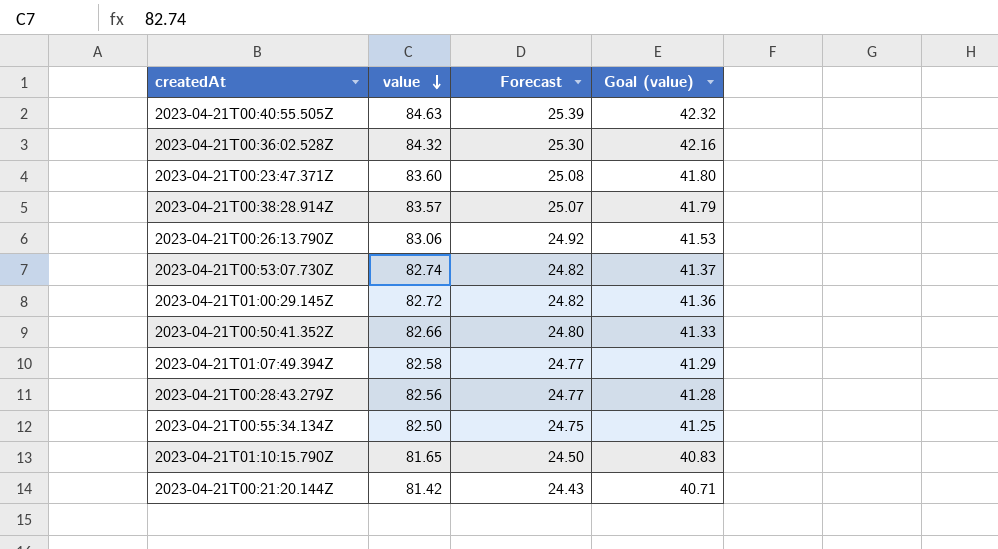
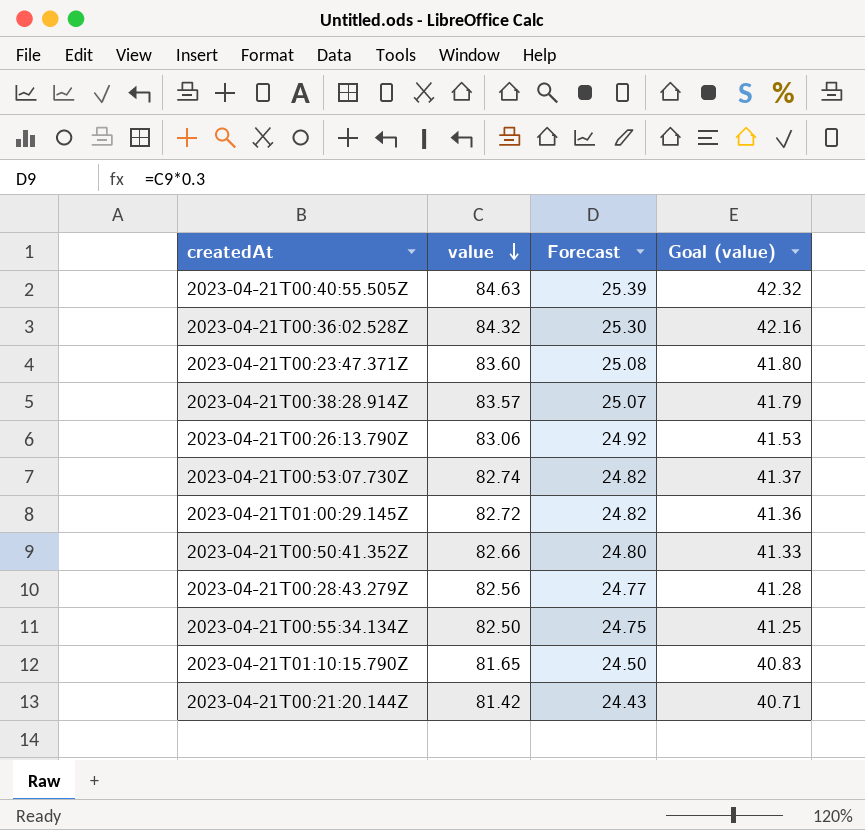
row 2023-04-21T01:07:49.394Z: 82.58 | 24.77 | 41.29 -> none

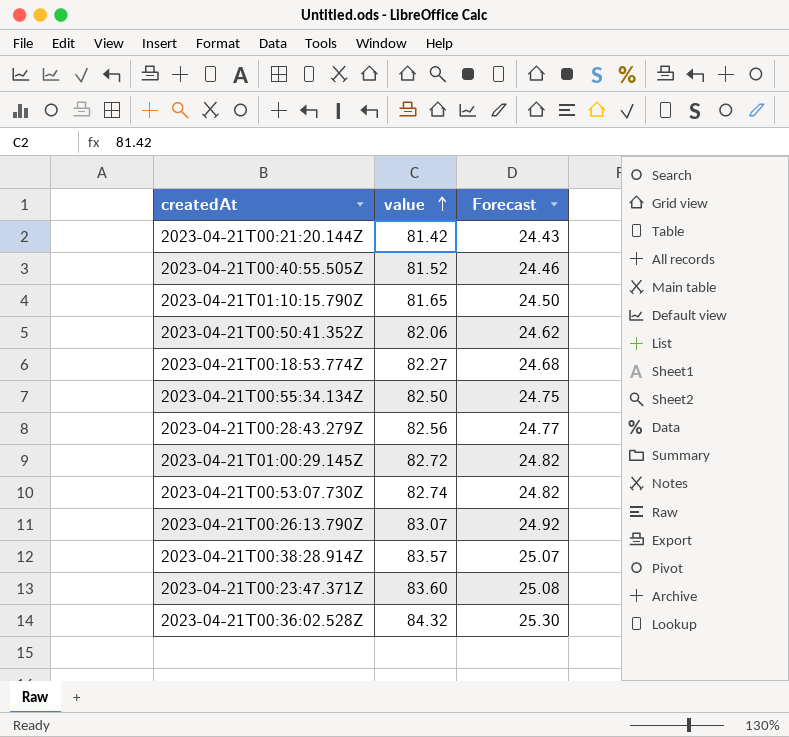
row order: value descending -> value ascending
column Goal (value) | formula: [value] * 0.5 -> none
2023-04-21T00:40:55.505Z | value: 84.63 -> 81.52
2023-04-21T00:40:55.505Z | Forecast: 25.39 -> 24.46
2023-04-21T00:50:41.352Z | value: 82.66 -> 82.06
2023-04-21T00:50:41.352Z | Forecast: 24.80 -> 24.62
row 2023-04-21T00:18:53.774Z: none -> 82.27 | 24.68
2023-04-21T00:26:13.790Z | value: 83.06 -> 83.07

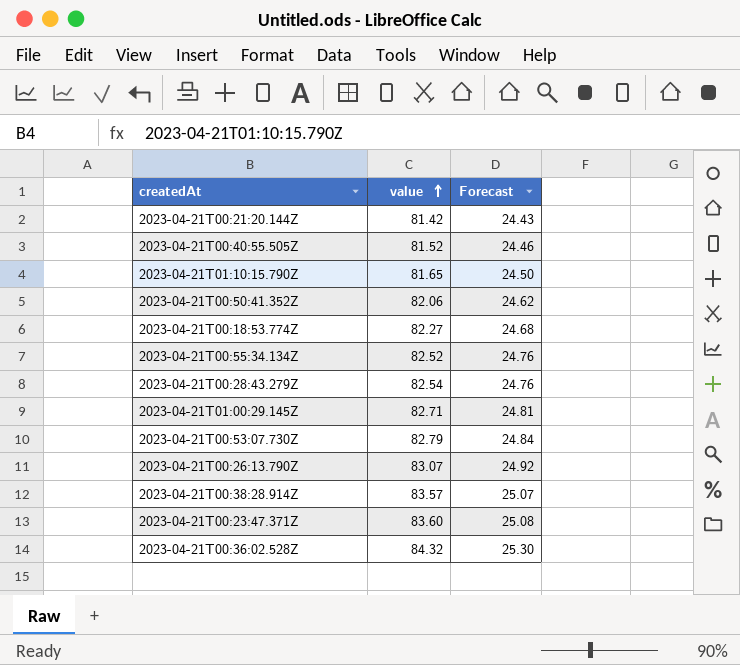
2023-04-21T00:55:34.134Z | value: 82.50 -> 82.52
2023-04-21T00:55:34.134Z | Forecast: 24.75 -> 24.76
2023-04-21T00:28:43.279Z | value: 82.56 -> 82.54
2023-04-21T00:28:43.279Z | Forecast: 24.77 -> 24.76
2023-04-21T01:00:29.145Z | value: 82.72 -> 82.71
2023-04-21T01:00:29.145Z | Forecast: 24.82 -> 24.81
2023-04-21T00:53:07.730Z | value: 82.74 -> 82.79
2023-04-21T00:53:07.730Z | Forecast: 24.82 -> 24.84

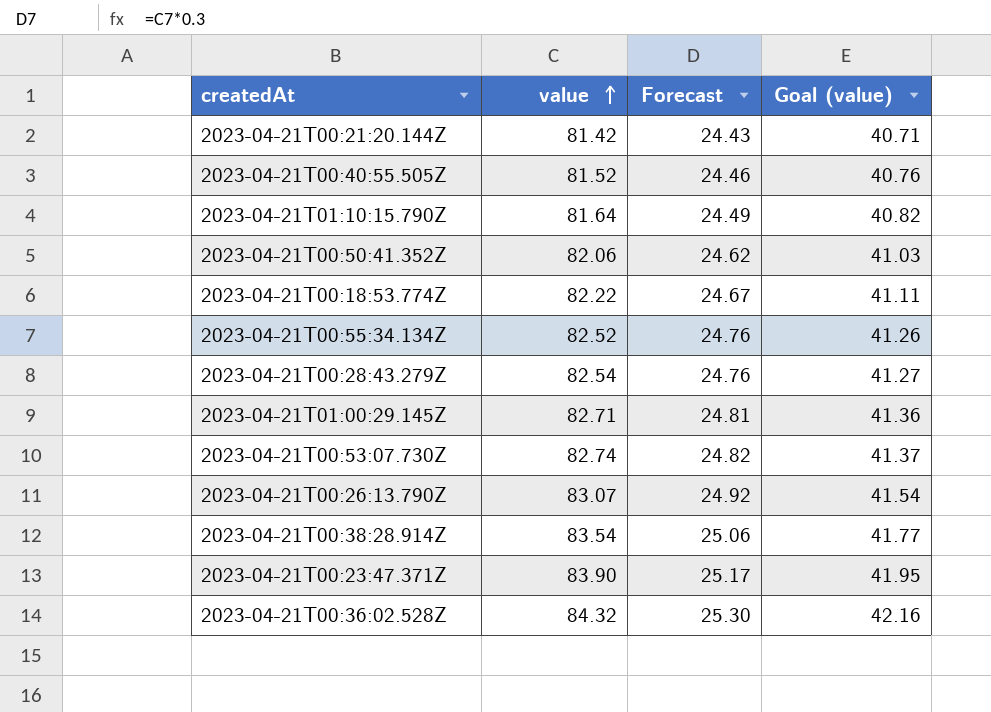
column Goal (value) | formula: none -> [value] * 0.5
2023-04-21T01:10:15.790Z | value: 81.65 -> 81.64
2023-04-21T01:10:15.790Z | Forecast: 24.50 -> 24.49
2023-04-21T00:18:53.774Z | value: 82.27 -> 82.22
2023-04-21T00:18:53.774Z | Forecast: 24.68 -> 24.67
2023-04-21T00:53:07.730Z | value: 82.79 -> 82.74
2023-04-21T00:53:07.730Z | Forecast: 24.84 -> 24.82
2023-04-21T00:38:28.914Z | value: 83.57 -> 83.54
2023-04-21T00:38:28.914Z | Forecast: 25.07 -> 25.06
2023-04-21T00:23:47.371Z | value: 83.60 -> 83.90
2023-04-21T00:23:47.371Z | Forecast: 25.08 -> 25.17

